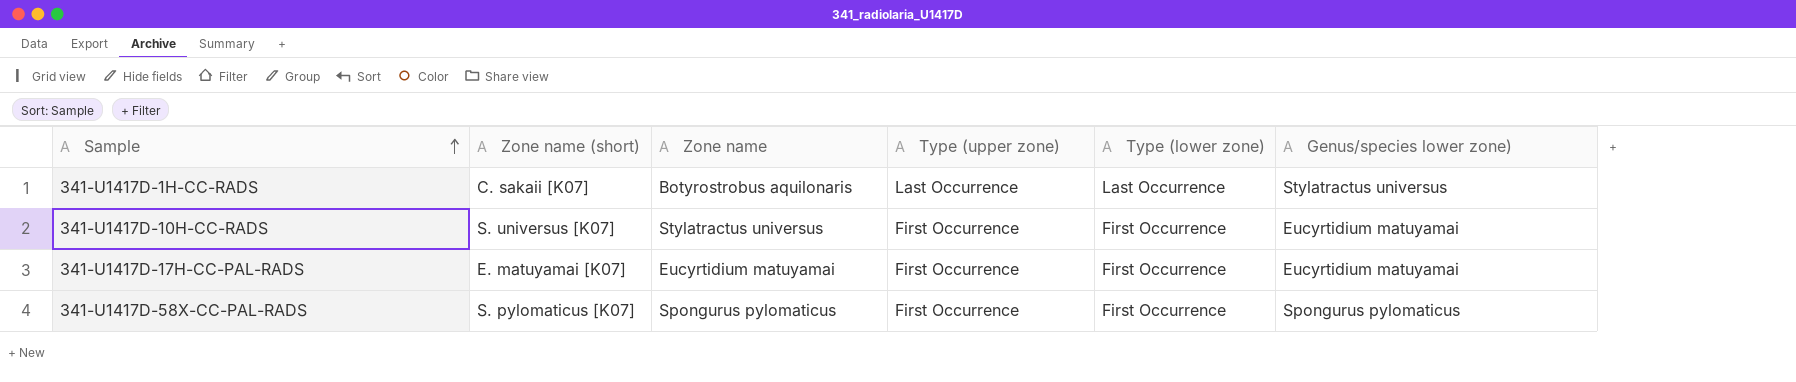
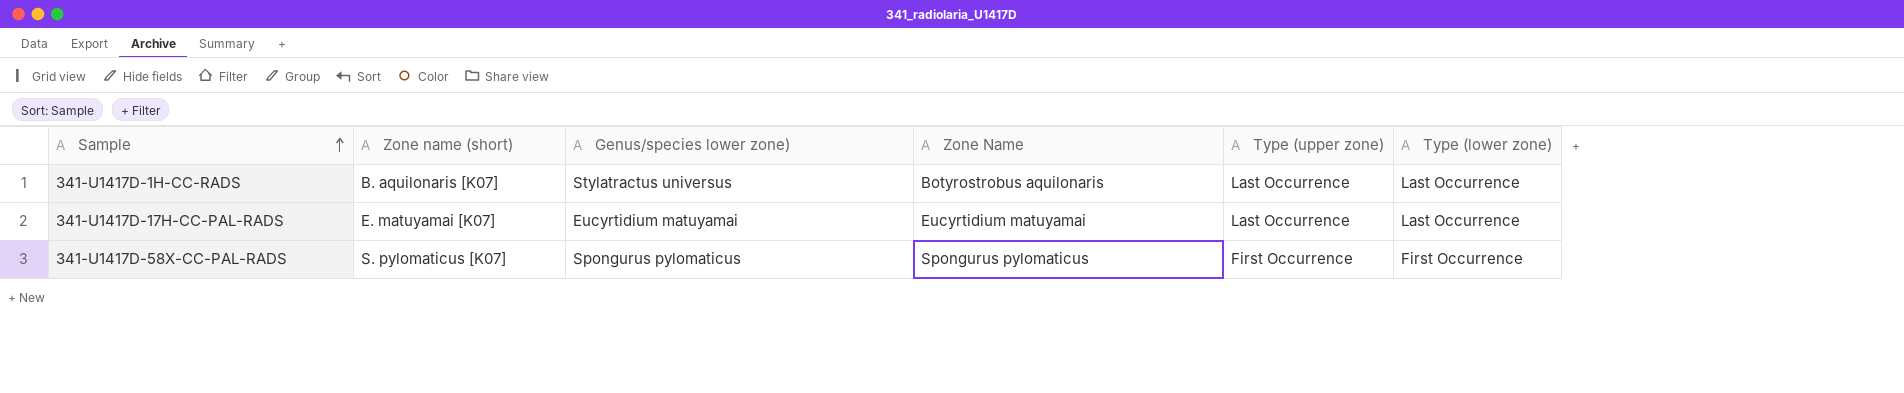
column Genus/species lower zone) | position: 6 -> 3
column name: Zone name -> Zone Name
row 341-U1417D-10H-CC-RADS: S. universus [K07] | Stylatractus universus | First Occurrence | First Occurrence | Eucyrtidium matuyamai -> none
341-U1417D-1H-CC-RADS | Zone name (short): C. sakaii [K07] -> B. aquilonaris [K07]
341-U1417D-17H-CC-PAL-RADS | Type (upper zone): First Occurrence -> Last Occurrence
341-U1417D-17H-CC-PAL-RADS | Type (lower zone): First Occurrence -> Last Occurrence

